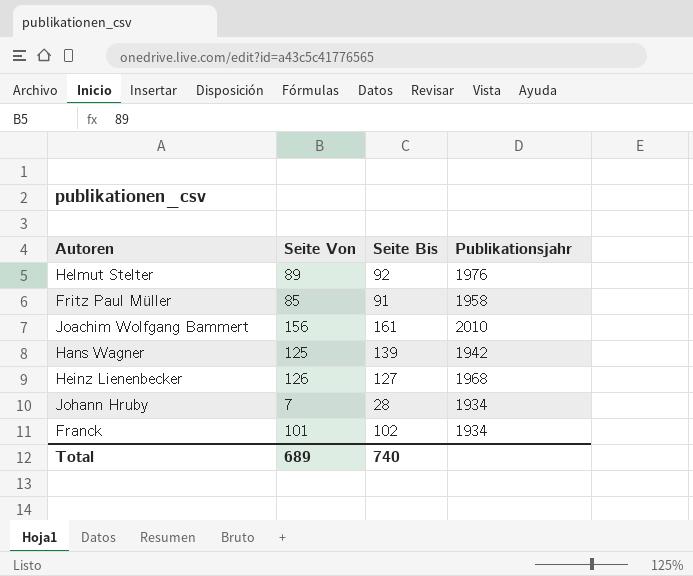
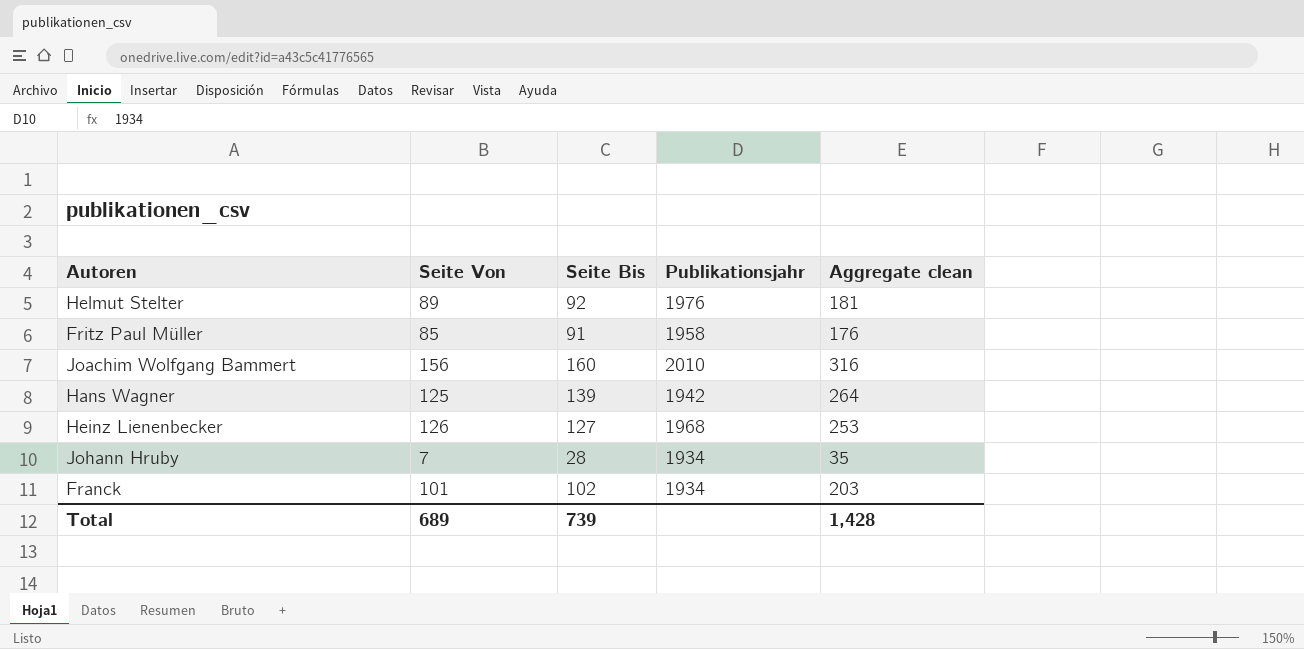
column Aggregate clean | formula: none -> [Seite Von] + [Seite Bis]
Joachim Wolfgang Bammert | Seite Bis: 161 -> 160
Total | Seite Bis: 740 -> 739

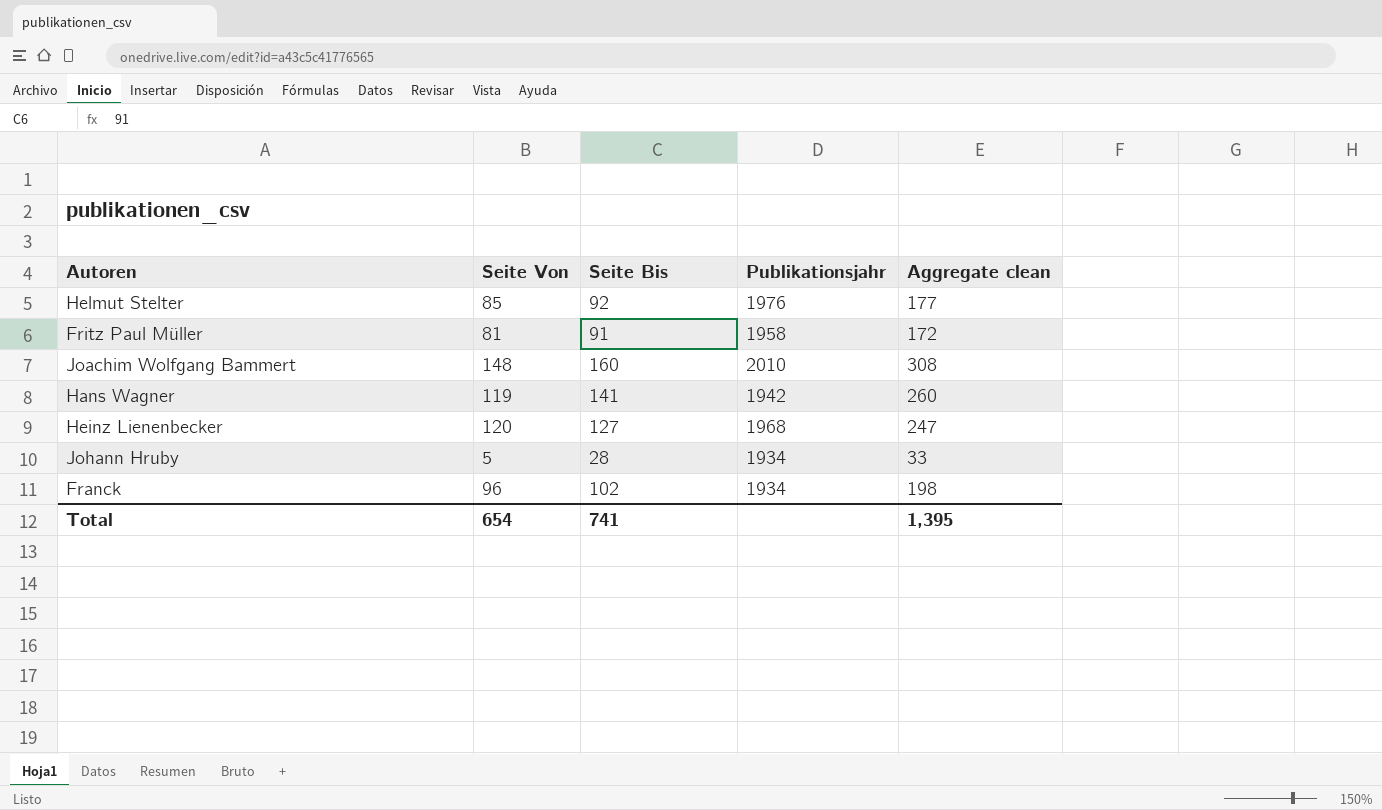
Helmut Stelter | Seite Von: 89 -> 85
Helmut Stelter | Aggregate clean: 181 -> 177
Fritz Paul Müller | Seite Von: 85 -> 81
Fritz Paul Müller | Aggregate clean: 176 -> 172
Joachim Wolfgang Bammert | Seite Von: 156 -> 148
Joachim Wolfgang Bammert | Aggregate clean: 316 -> 308
Hans Wagner | Seite Von: 125 -> 119
Hans Wagner | Seite Bis: 139 -> 141
Hans Wagner | Aggregate clean: 264 -> 260
Heinz Lienenbecker | Seite Von: 126 -> 120
Heinz Lienenbecker | Aggregate clean: 253 -> 247
Johann Hruby | Seite Von: 7 -> 5
Johann Hruby | Aggregate clean: 35 -> 33
Franck | Seite Von: 101 -> 96
Franck | Aggregate clean: 203 -> 198
Total | Seite Von: 689 -> 654
Total | Seite Bis: 739 -> 741
Total | Aggregate clean: 1,428 -> 1,395

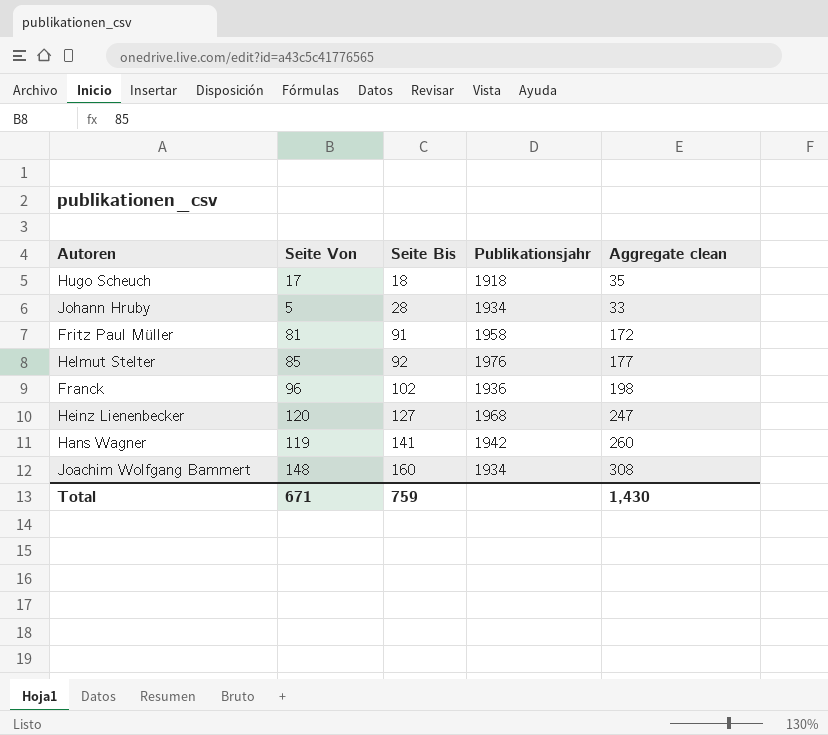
row order: none -> Seite Bis ascending
row Hugo Scheuch: none -> 17 | 18 | 1918 | 35
Franck | Publikationsjahr: 1934 -> 1936
Joachim Wolfgang Bammert | Publikationsjahr: 2010 -> 1934
Total | Seite Von: 654 -> 671
Total | Seite Bis: 741 -> 759
Total | Aggregate clean: 1,395 -> 1,430

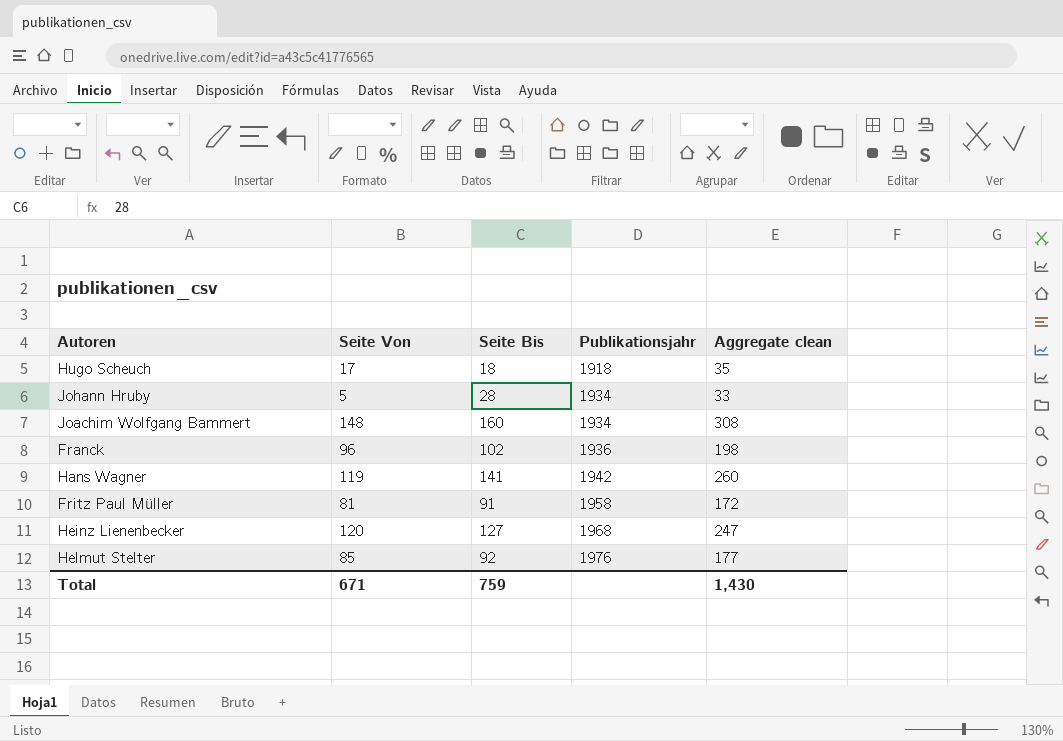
row order: Seite Bis ascending -> Publikationsjahr ascending

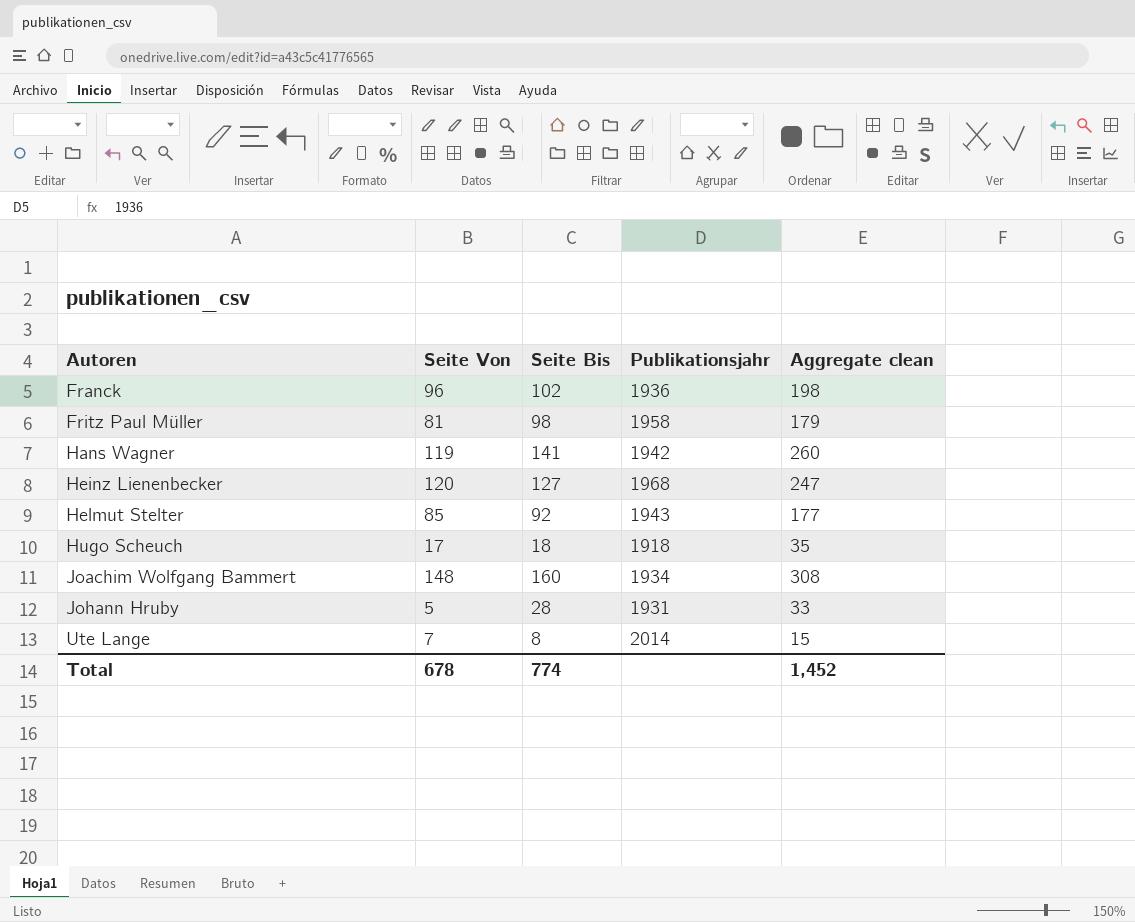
row order: Publikationsjahr ascending -> Autoren ascending
Fritz Paul Müller | Seite Bis: 91 -> 98
Fritz Paul Müller | Aggregate clean: 172 -> 179
Helmut Stelter | Publikationsjahr: 1976 -> 1943
Johann Hruby | Publikationsjahr: 1934 -> 1931
row Ute Lange: none -> 7 | 8 | 2014 | 15
Total | Seite Von: 671 -> 678
Total | Seite Bis: 759 -> 774
Total | Aggregate clean: 1,430 -> 1,452

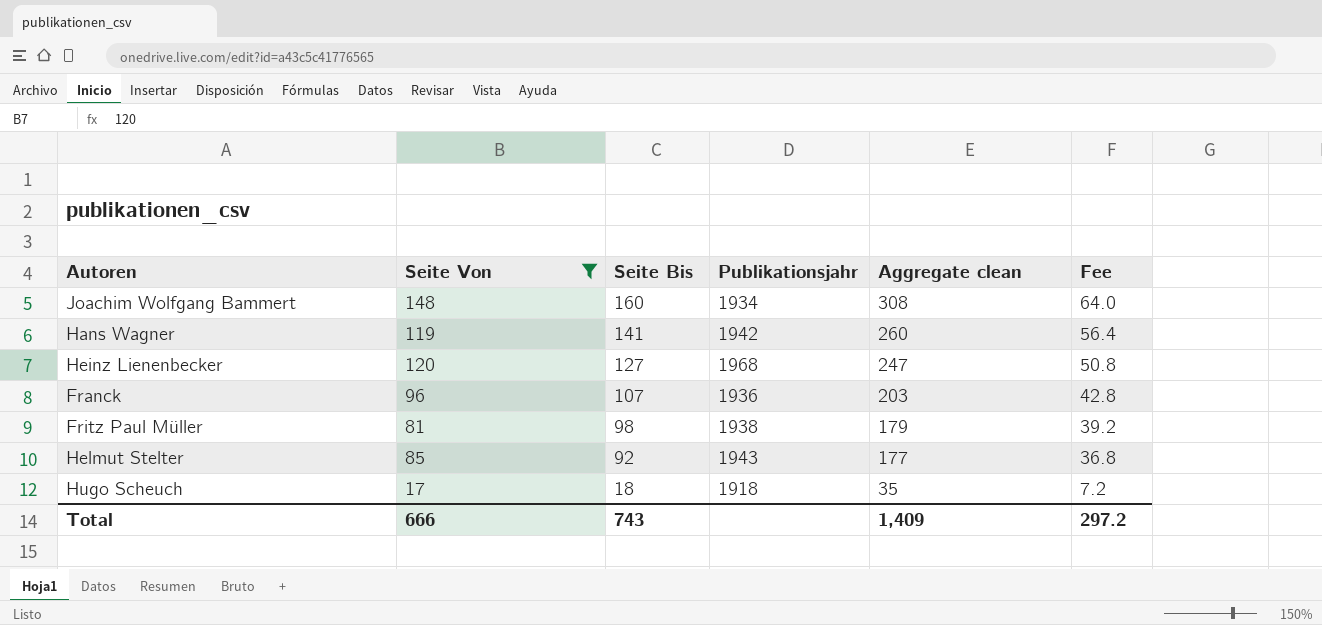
filter: none -> Seite Von >= 17
row order: Autoren ascending -> Seite Bis descending
column Fee | formula: none -> [Seite Bis] * 0.4
Franck | Seite Bis: 102 -> 107
Franck | Aggregate clean: 198 -> 203
Fritz Paul Müller | Publikationsjahr: 1958 -> 1938
Total | Seite Von: 678 -> 666
Total | Seite Bis: 774 -> 743
Total | Aggregate clean: 1,452 -> 1,409

